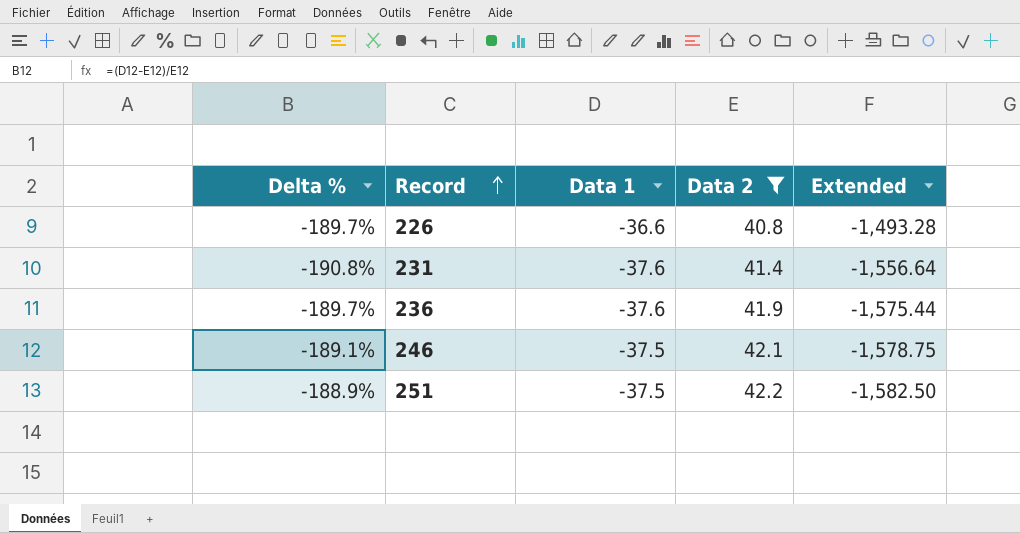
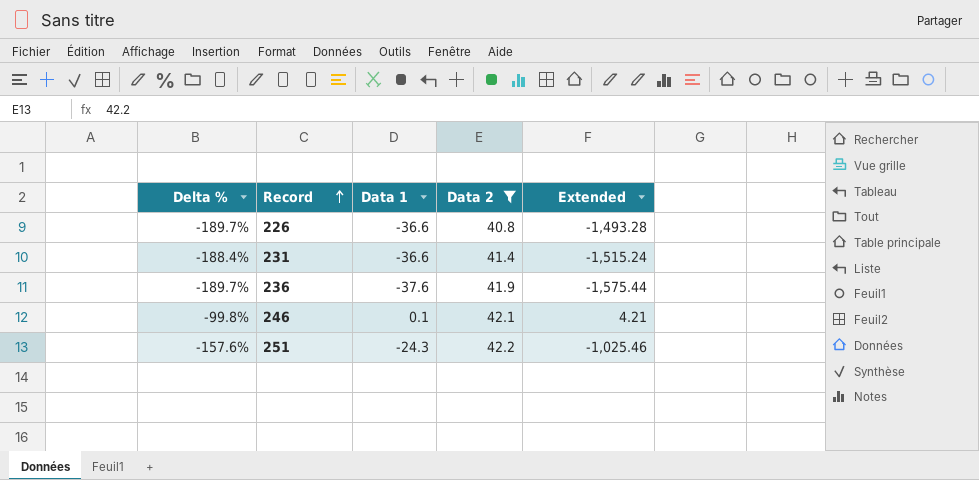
231 | Delta %: -190.8% -> -188.4%
231 | Data 1: -37.6 -> -36.6
231 | Extended: -1,556.64 -> -1,515.24
246 | Delta %: -189.1% -> -99.8%
246 | Data 1: -37.5 -> 0.1
246 | Extended: -1,578.75 -> 4.21
251 | Delta %: -188.9% -> -157.6%
251 | Data 1: -37.5 -> -24.3
251 | Extended: -1,582.50 -> -1,025.46

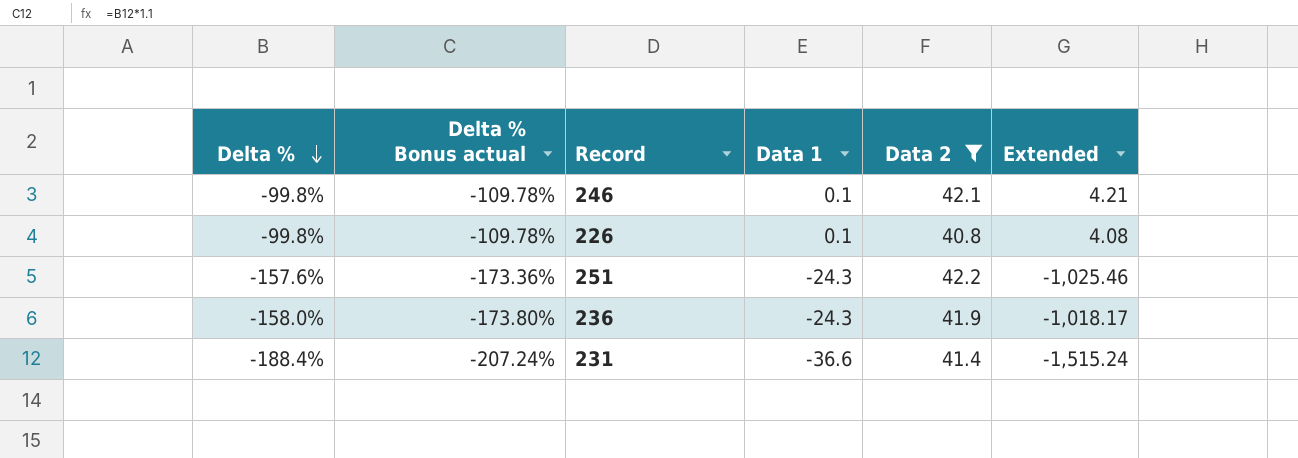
row order: Record ascending -> Delta % descending
column Delta % Bonus actual | formula: none -> [Delta %] * 1.1
226 | Delta %: -189.7% -> -99.8%
226 | Data 1: -36.6 -> 0.1
226 | Extended: -1,493.28 -> 4.08
236 | Delta %: -189.7% -> -158.0%
236 | Data 1: -37.6 -> -24.3
236 | Extended: -1,575.44 -> -1,018.17

